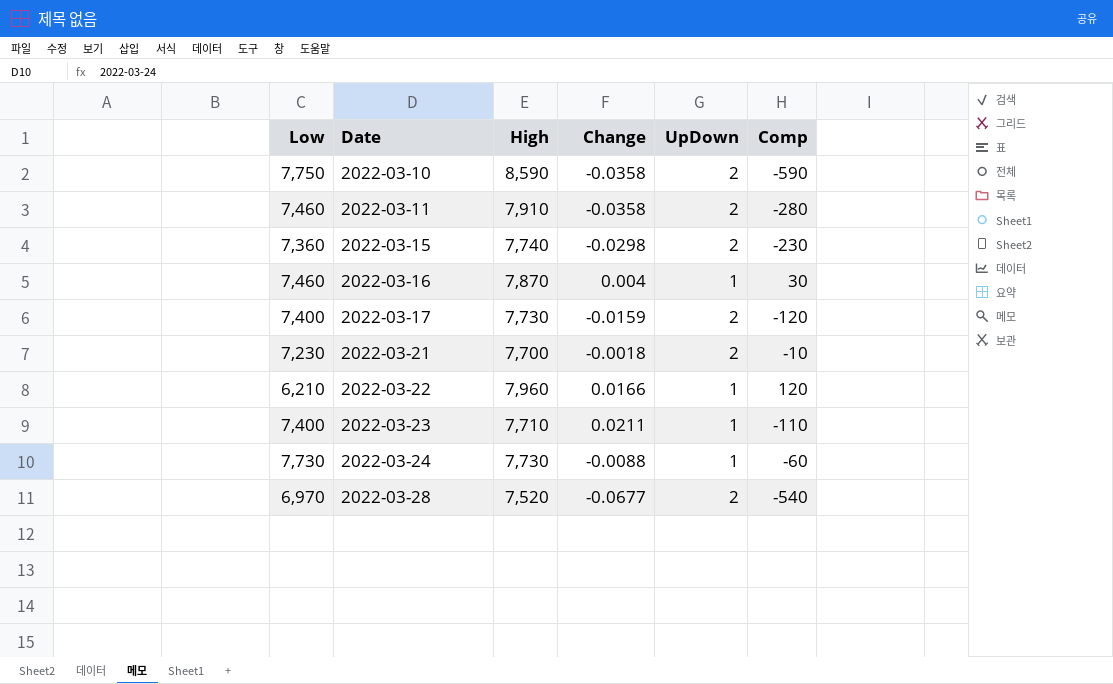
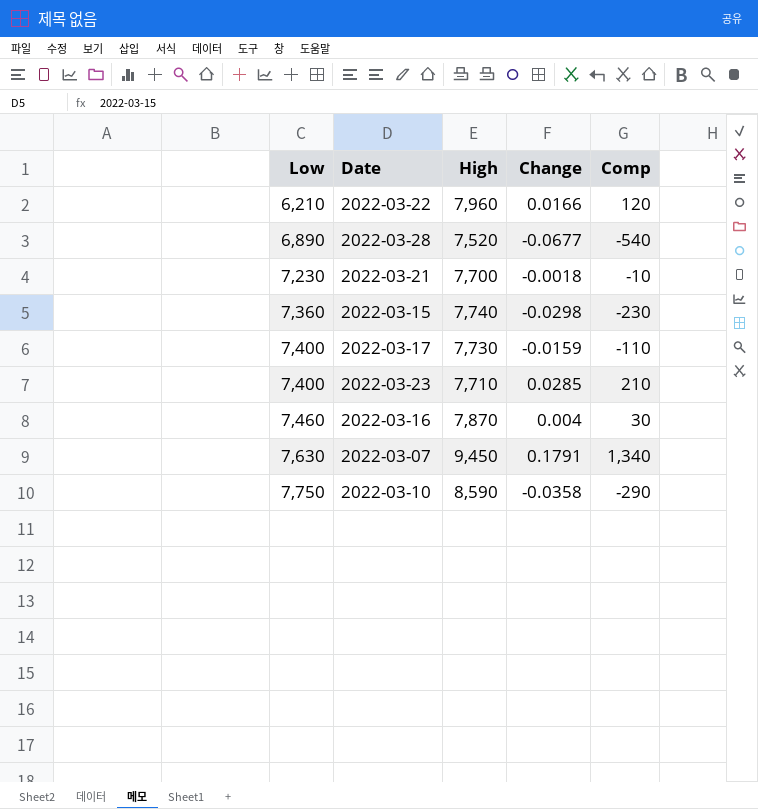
row order: Date ascending -> Low ascending
column UpDown | position: 5 -> none
row 2022-03-11: 7,460 | 7,910 | -0.0358 | 2 | -280 -> none
row 2022-03-24: 7,730 | 7,730 | -0.0088 | 1 | -60 -> none
2022-03-28 | Low: 6,970 -> 6,890
2022-03-17 | Comp: -120 -> -110
2022-03-23 | Change: 0.0211 -> 0.0285
2022-03-23 | Comp: -110 -> 210
row 2022-03-07: none -> 7,630 | 9,450 | 0.1791 | 1,340
2022-03-10 | Comp: -590 -> -290

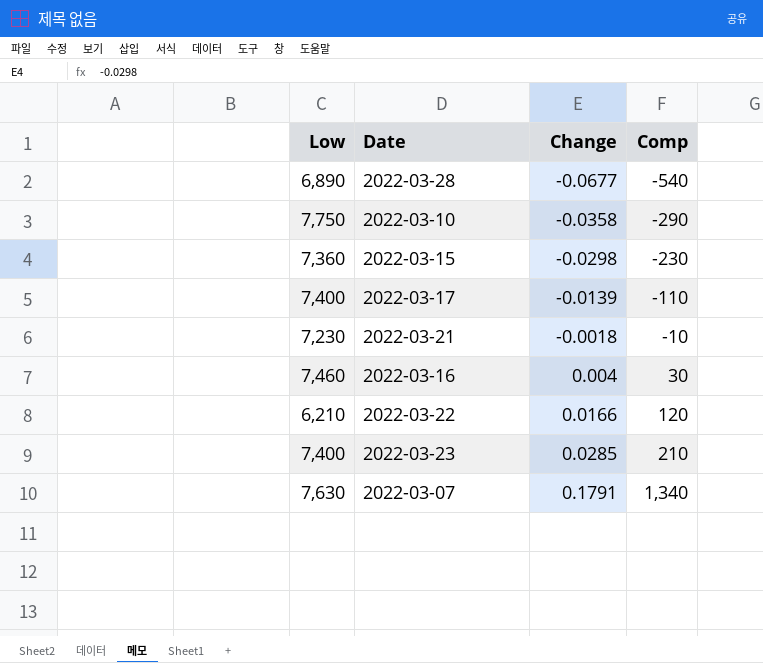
row order: Low ascending -> Change ascending
column High | position: 3 -> none
2022-03-17 | Change: -0.0159 -> -0.0139

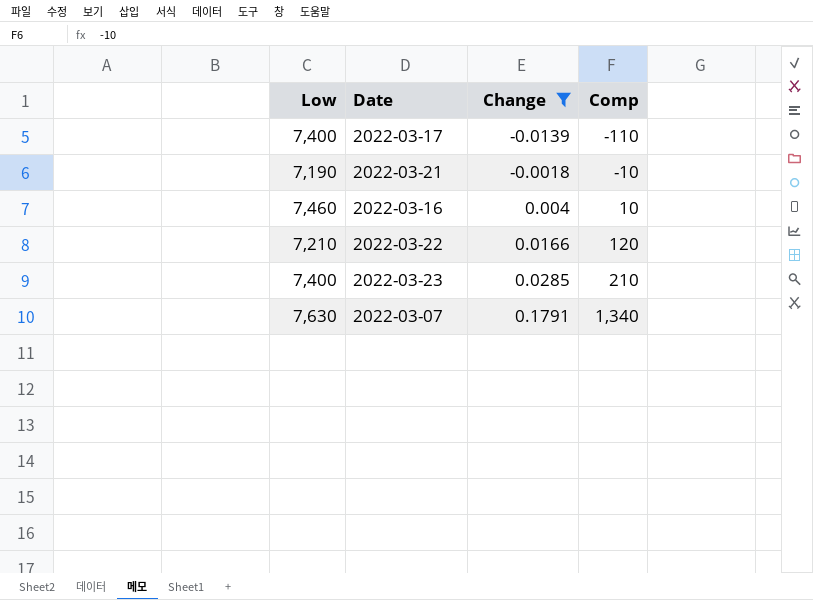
filter: none -> Change >= -0.0139
2022-03-21 | Low: 7,230 -> 7,190
2022-03-16 | Comp: 30 -> 10
2022-03-22 | Low: 6,210 -> 7,210

